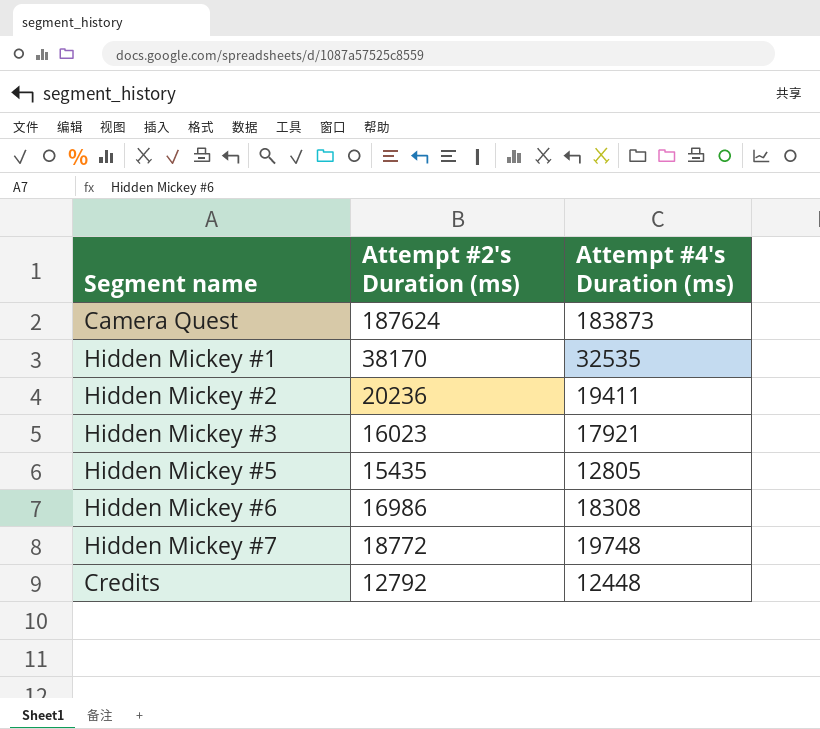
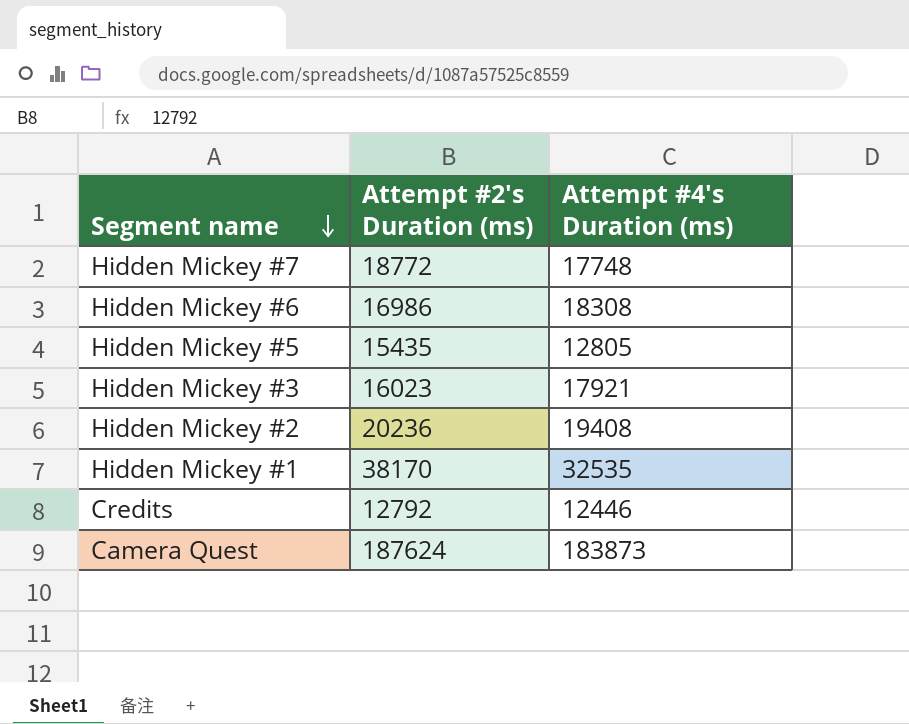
row order: none -> Segment name descending
Hidden Mickey #7 | Attempt #4's Duration (ms): 19748 -> 17748
Hidden Mickey #2 | Attempt #4's Duration (ms): 19411 -> 19408
Credits | Attempt #4's Duration (ms): 12448 -> 12446

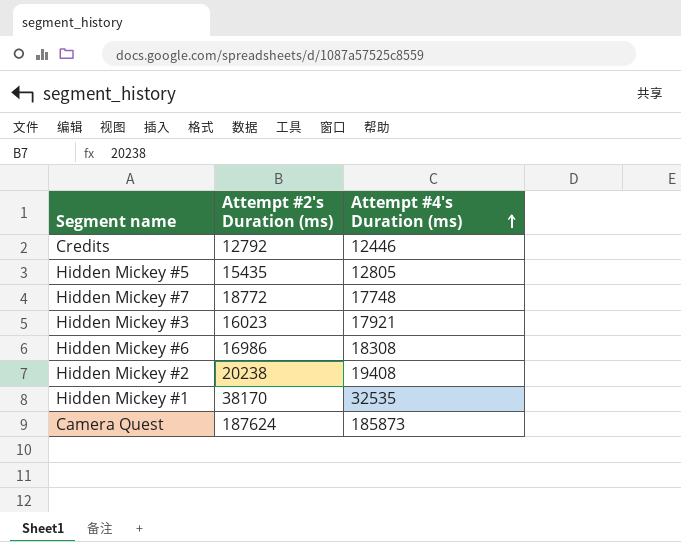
row order: Segment name descending -> Attempt #4's Duration (ms) ascending
Hidden Mickey #2 | Attempt #2's Duration (ms): 20236 -> 20238
Camera Quest | Attempt #4's Duration (ms): 183873 -> 185873

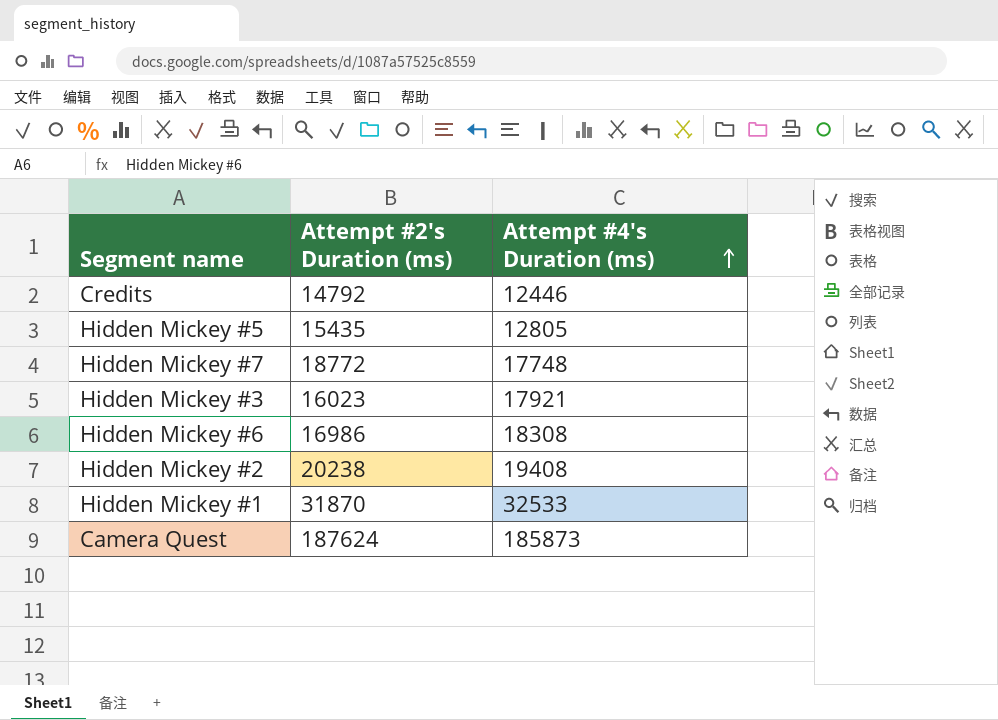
Credits | Attempt #2's Duration (ms): 12792 -> 14792
Hidden Mickey #1 | Attempt #2's Duration (ms): 38170 -> 31870
Hidden Mickey #1 | Attempt #4's Duration (ms): 32535 -> 32533

